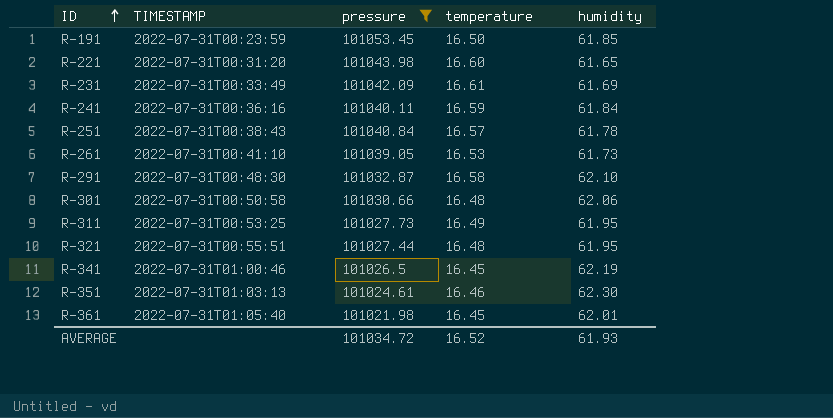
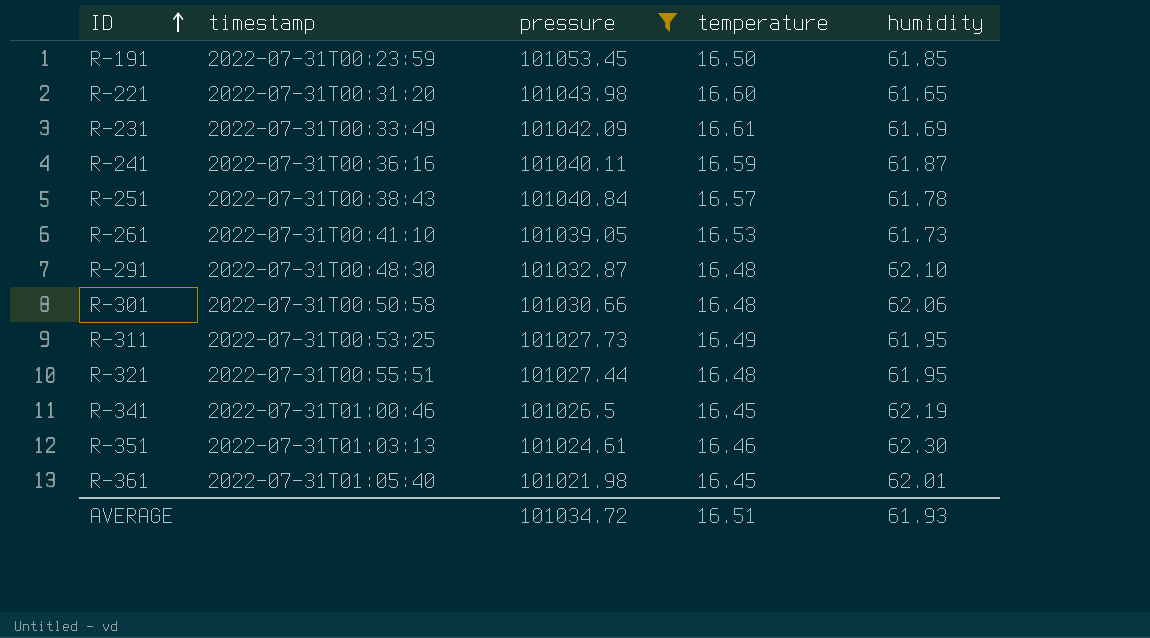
column name: TIMESTAMP -> timestamp
R-241 | humidity: 61.84 -> 61.87
R-291 | temperature: 16.58 -> 16.48
AVERAGE | temperature: 16.52 -> 16.51

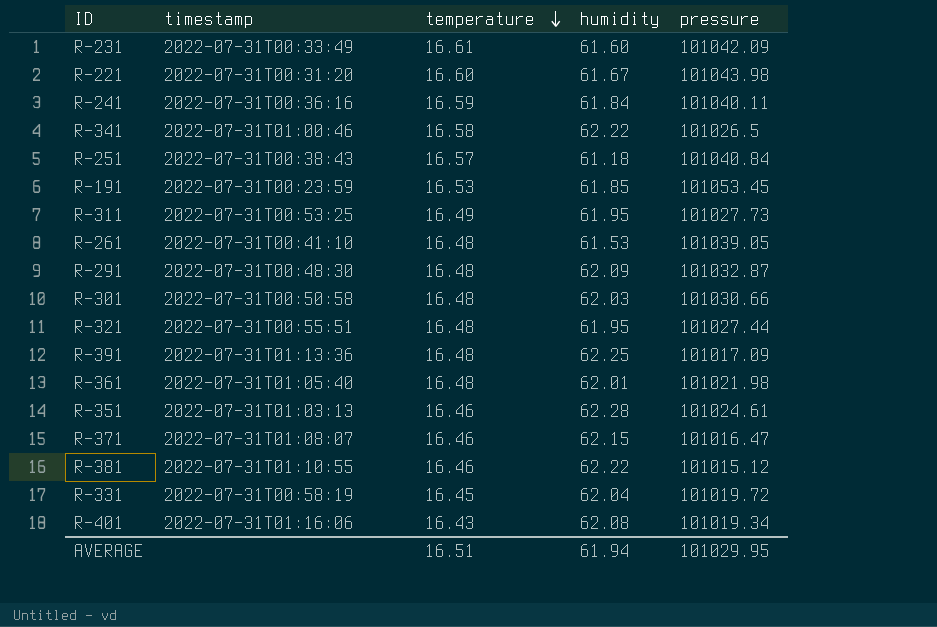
filter: pressure >= 101021.98 -> none
row order: ID ascending -> temperature descending
column pressure | position: 3 -> 5
R-231 | humidity: 61.69 -> 61.60
R-221 | humidity: 61.65 -> 61.67
R-241 | humidity: 61.87 -> 61.84
R-341 | temperature: 16.45 -> 16.58
R-341 | humidity: 62.19 -> 62.22
R-251 | humidity: 61.78 -> 61.18
R-191 | temperature: 16.50 -> 16.53
R-261 | temperature: 16.53 -> 16.48
R-261 | humidity: 61.73 -> 61.53
R-291 | humidity: 62.10 -> 62.09
R-301 | humidity: 62.06 -> 62.03
R-361 | temperature: 16.45 -> 16.48
R-351 | humidity: 62.30 -> 62.28
AVERAGE | humidity: 61.93 -> 61.94
AVERAGE | pressure: 101034.72 -> 101029.95

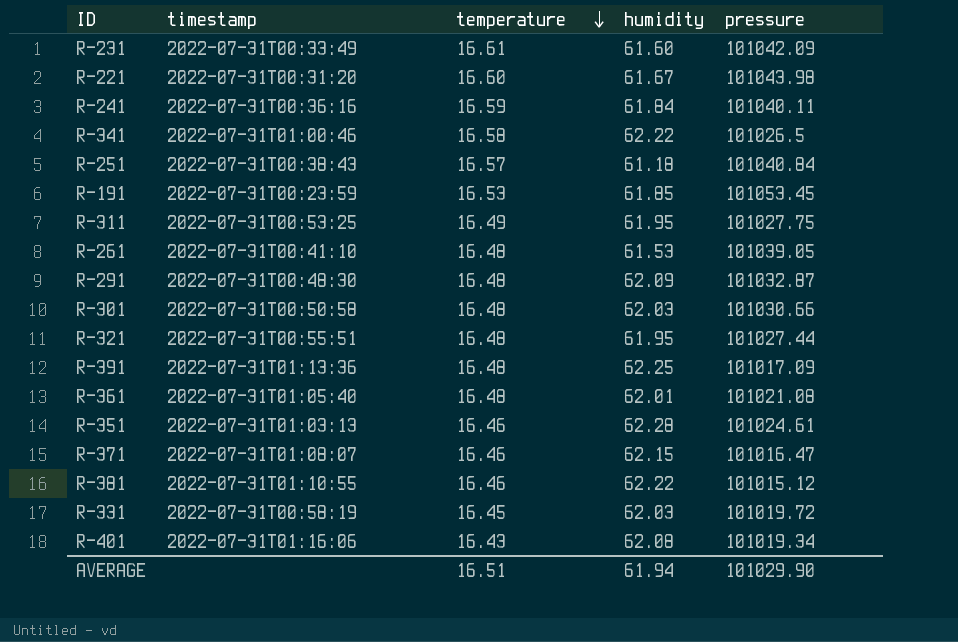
R-311 | pressure: 101027.73 -> 101027.75
R-361 | pressure: 101021.98 -> 101021.08
R-331 | humidity: 62.04 -> 62.03
AVERAGE | pressure: 101029.95 -> 101029.90

